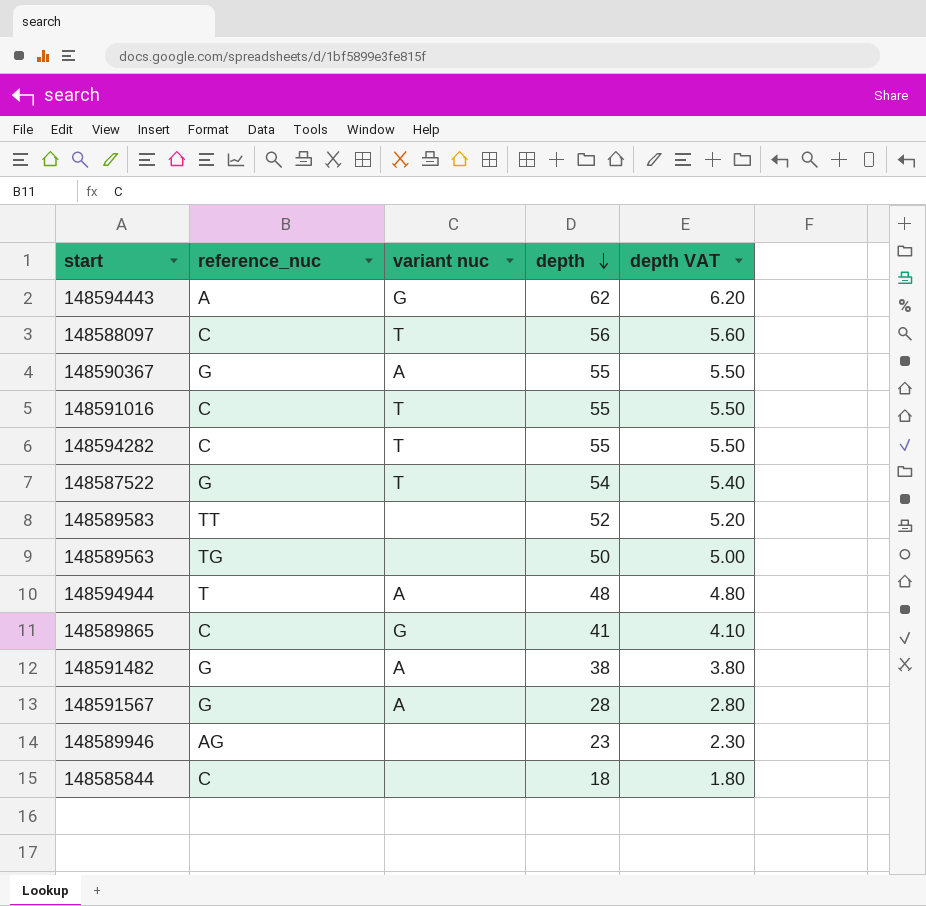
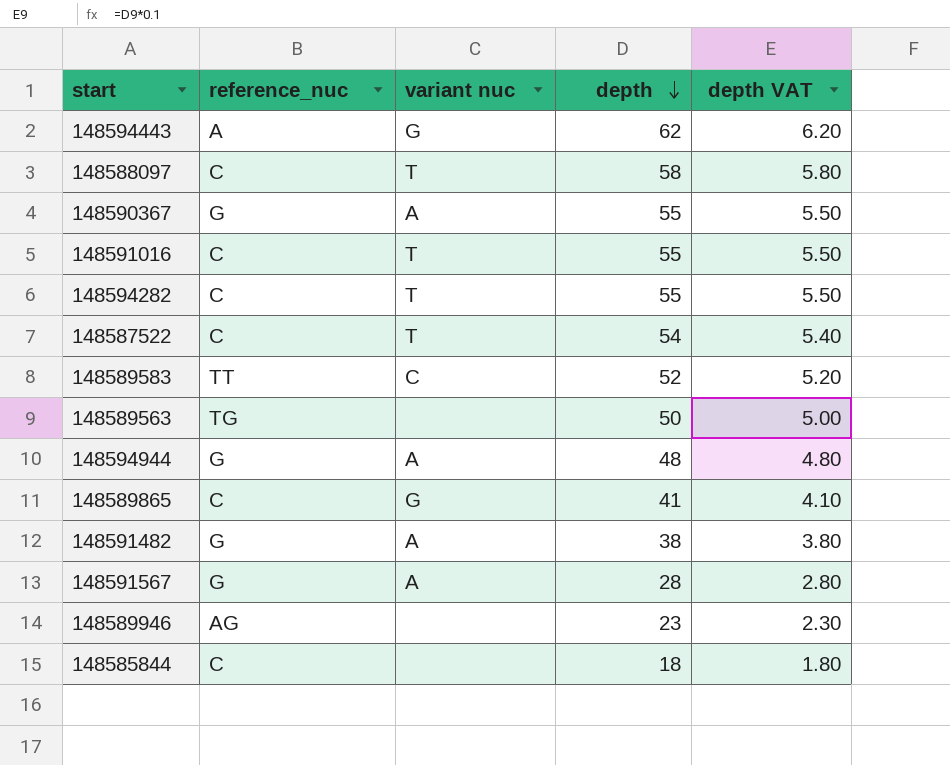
148588097 | depth: 56 -> 58
148588097 | depth VAT: 5.60 -> 5.80
148587522 | reference_nuc: G -> C
148589583 | variant nuc: none -> C
148594944 | reference_nuc: T -> G

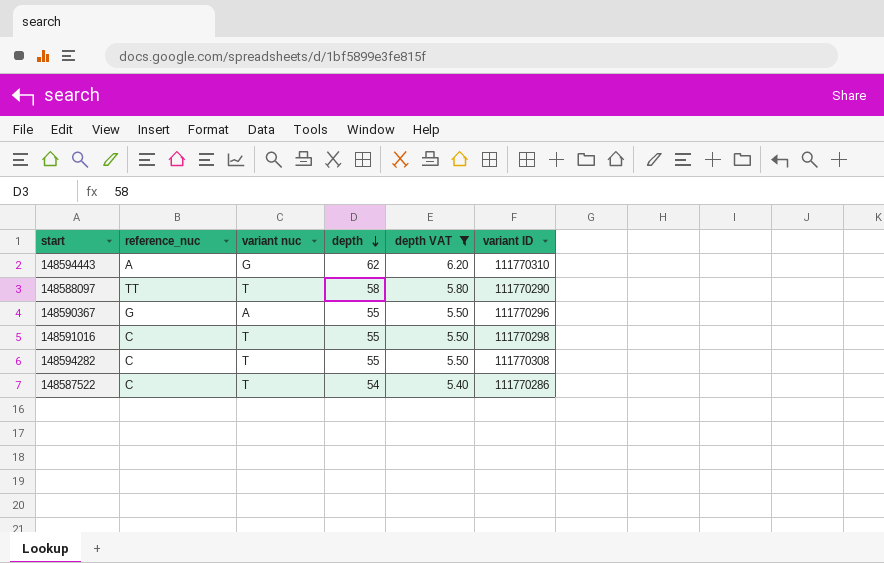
filter: none -> depth VAT >= 5.40
column variant ID | position: none -> 6
148588097 | reference_nuc: C -> TT

